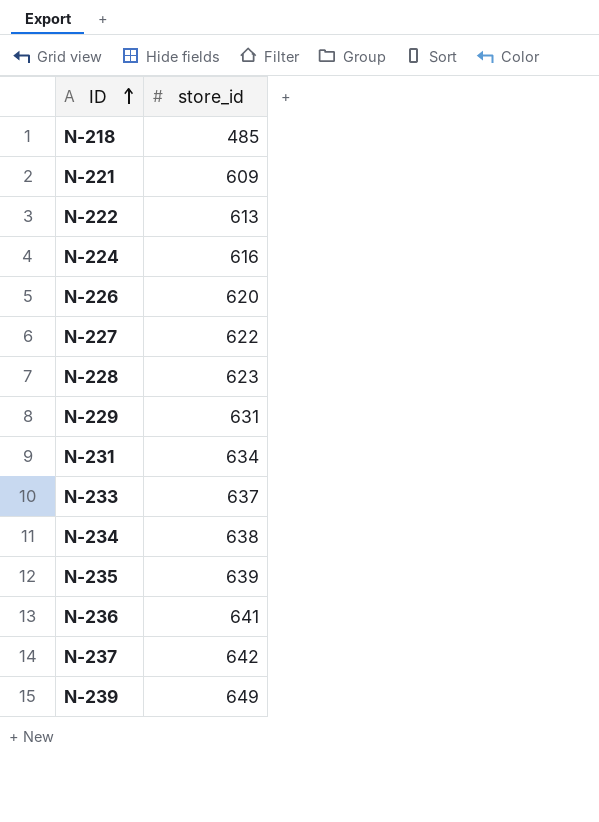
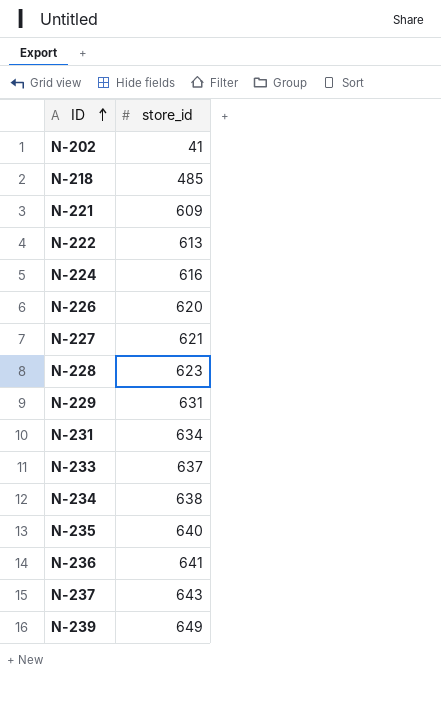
row N-202: none -> 41
N-227 | store_id: 622 -> 621
N-235 | store_id: 639 -> 640
N-237 | store_id: 642 -> 643

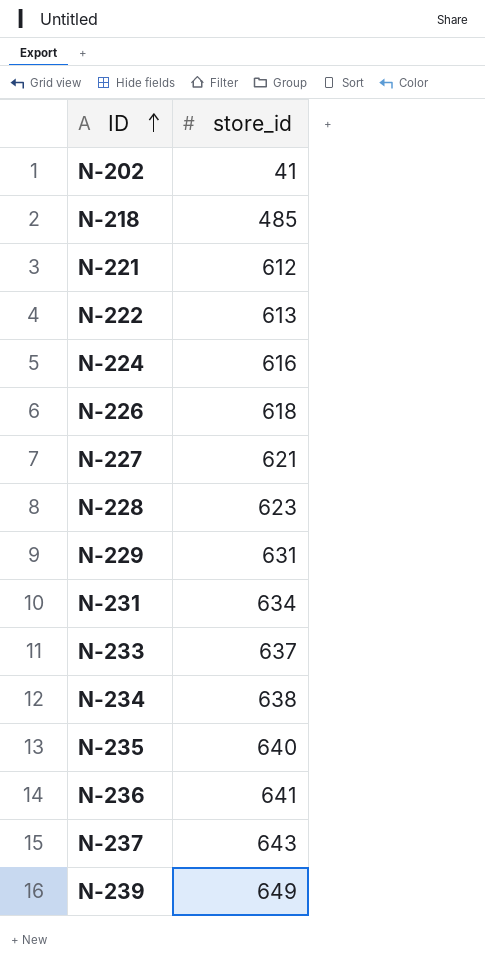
N-221 | store_id: 609 -> 612
N-226 | store_id: 620 -> 618

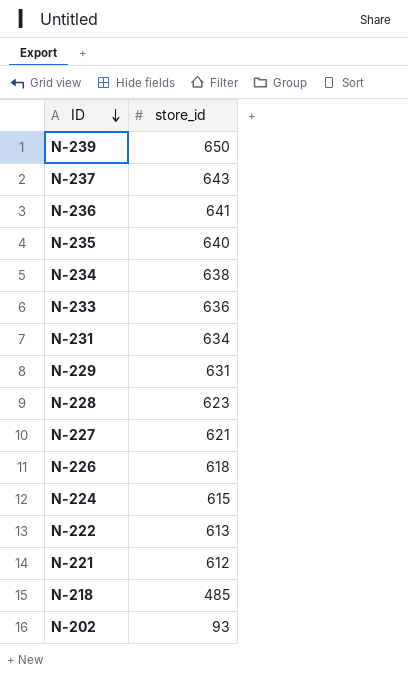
row order: ID ascending -> ID descending
N-239 | store_id: 649 -> 650
N-233 | store_id: 637 -> 636
N-224 | store_id: 616 -> 615
N-202 | store_id: 41 -> 93

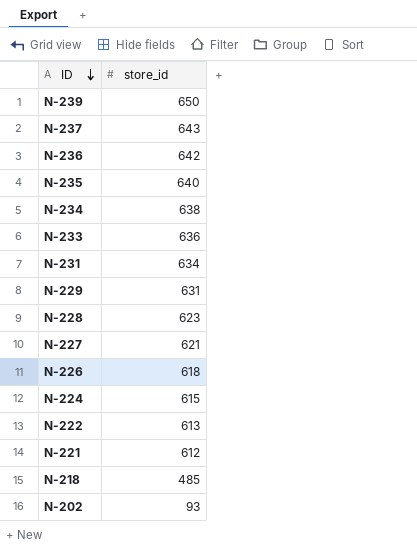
N-236 | store_id: 641 -> 642

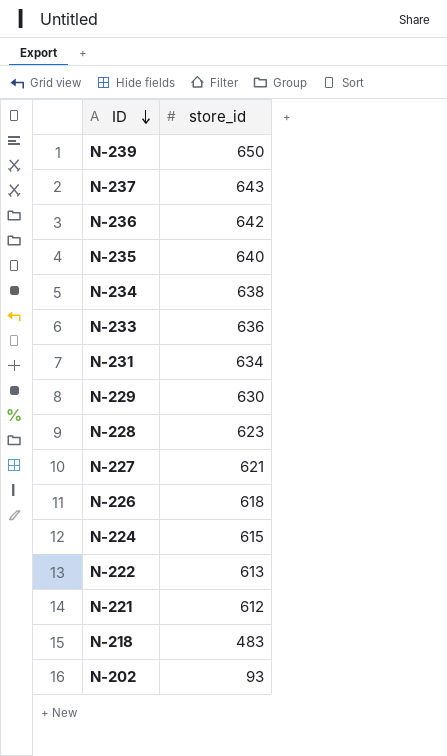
N-229 | store_id: 631 -> 630
N-218 | store_id: 485 -> 483

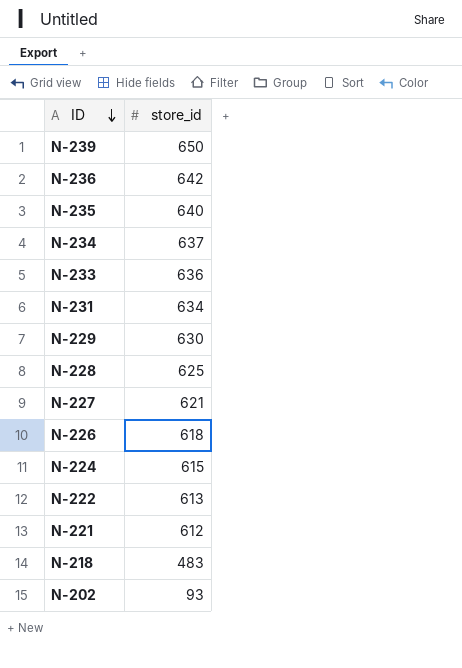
row N-237: 643 -> none
N-234 | store_id: 638 -> 637
N-228 | store_id: 623 -> 625

